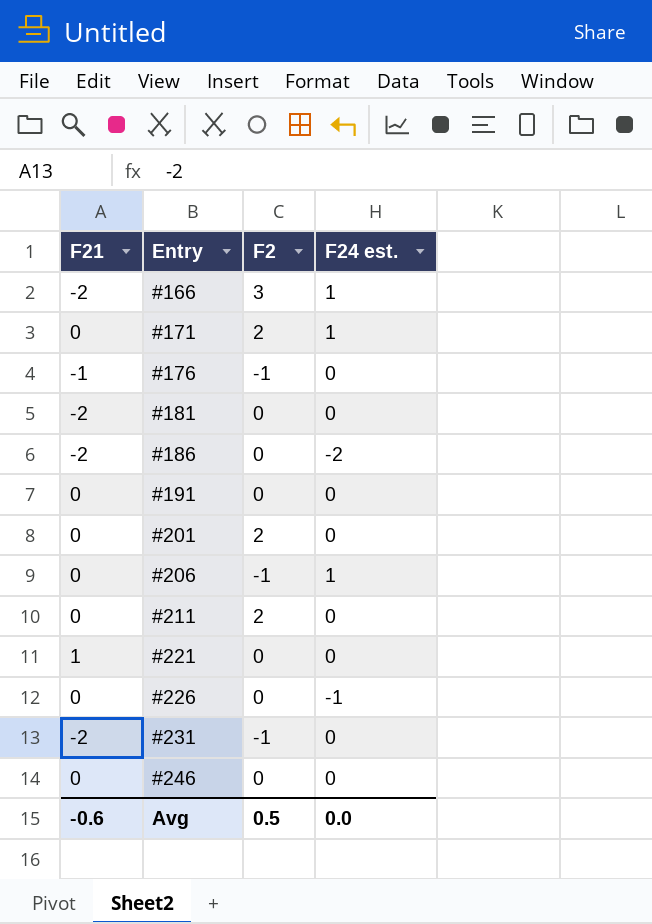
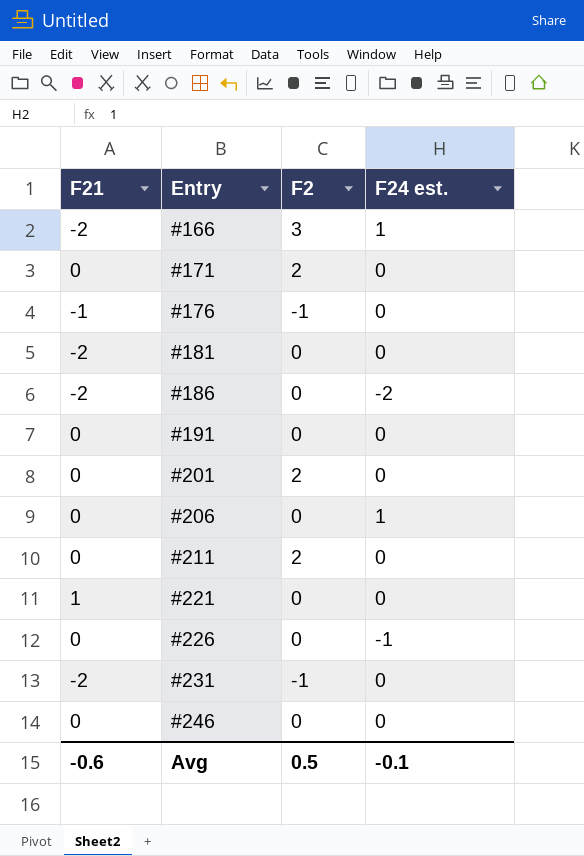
#171 | F24 est.: 1 -> 0
#206 | F2: -1 -> 0
Avg | F24 est.: 0.0 -> -0.1

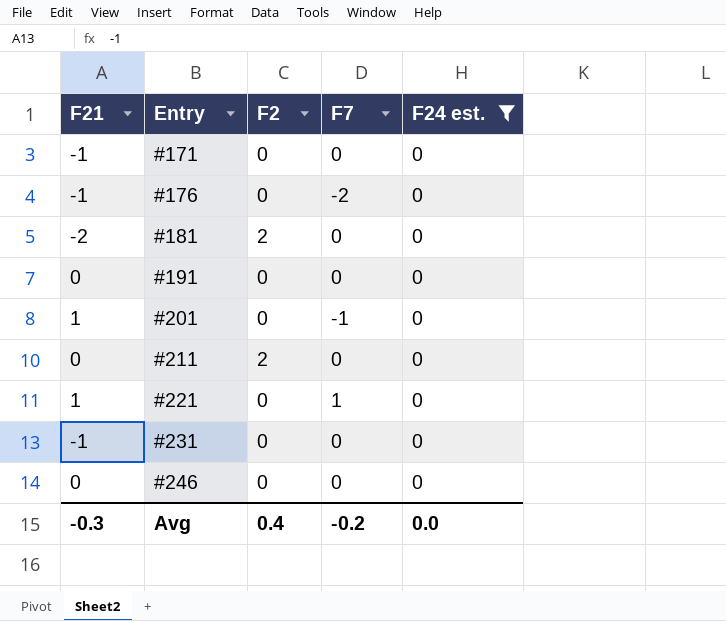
filter: none -> F24 est. = 0
column F7 | position: none -> 4
#171 | F21: 0 -> -1
#171 | F2: 2 -> 0
#176 | F2: -1 -> 0
#181 | F2: 0 -> 2
#201 | F21: 0 -> 1
#201 | F2: 2 -> 0
#231 | F21: -2 -> -1
#231 | F2: -1 -> 0
Avg | F21: -0.6 -> -0.3
Avg | F2: 0.5 -> 0.4
Avg | F24 est.: -0.1 -> 0.0

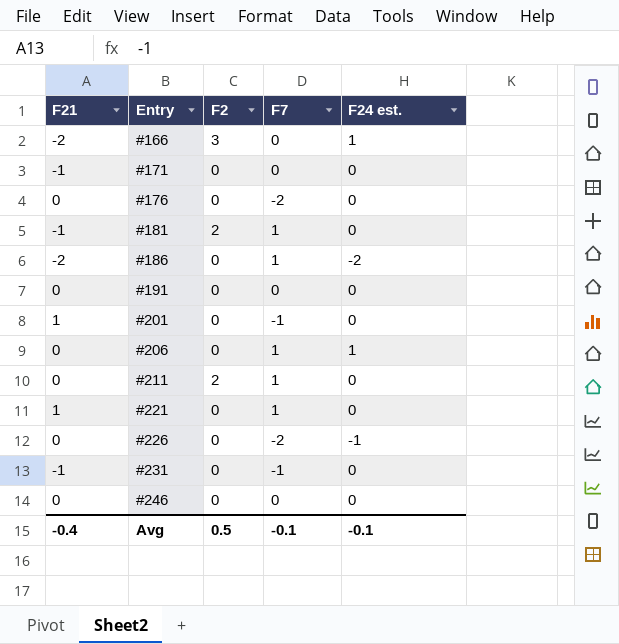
filter: F24 est. = 0 -> none
#176 | F21: -1 -> 0
#181 | F21: -2 -> -1
#181 | F7: 0 -> 1
#211 | F7: 0 -> 1
#231 | F7: 0 -> -1
Avg | F21: -0.3 -> -0.4
Avg | F2: 0.4 -> 0.5
Avg | F7: -0.2 -> -0.1
Avg | F24 est.: 0.0 -> -0.1

